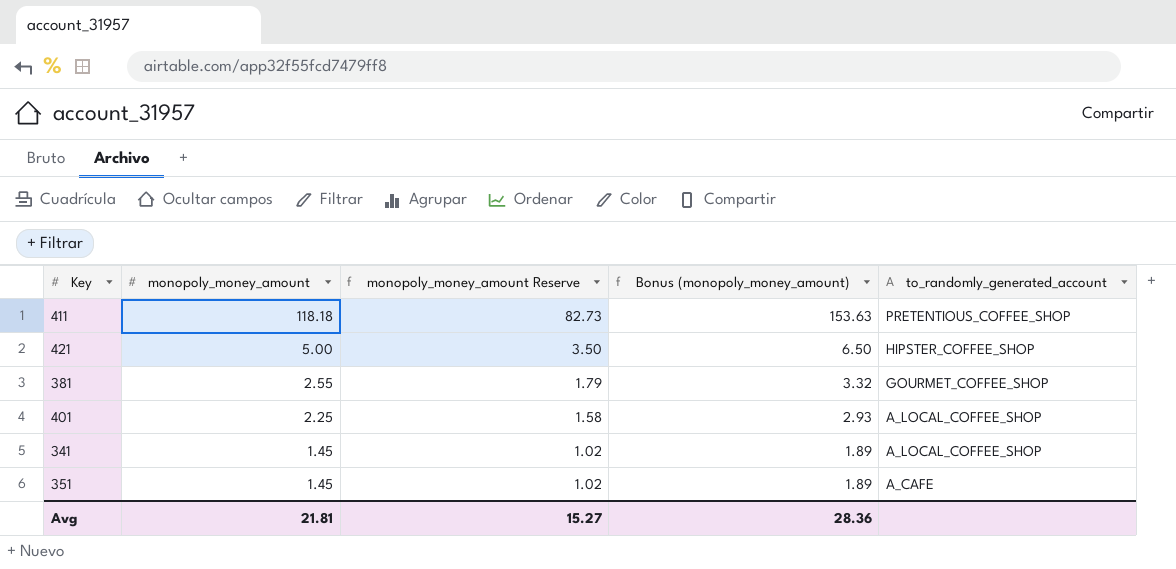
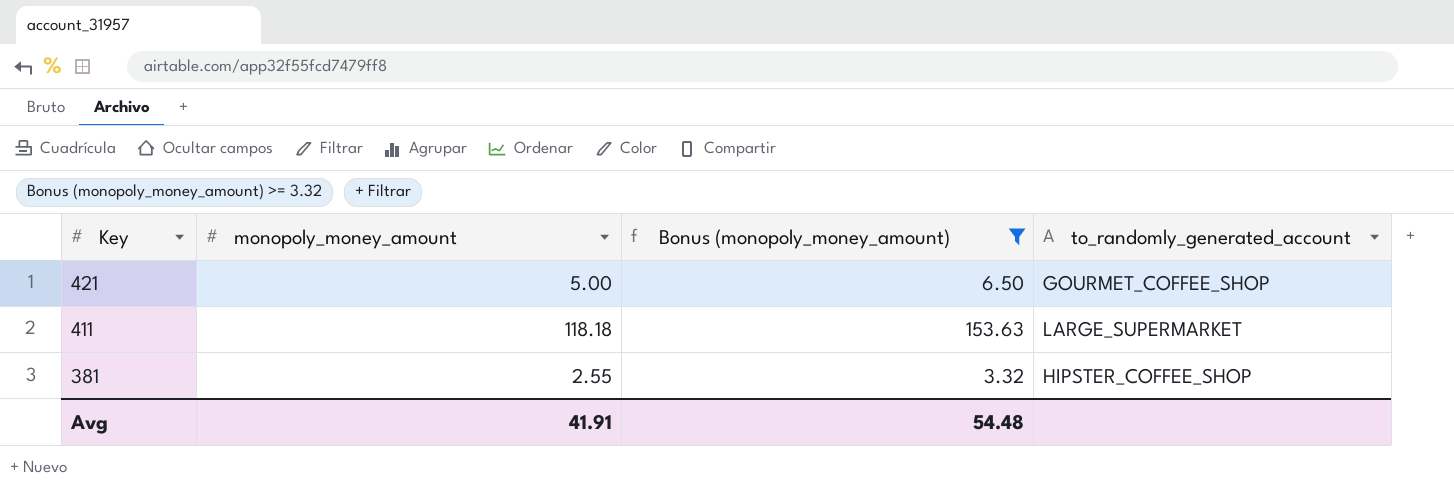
filter: none -> Bonus (monopoly_money_amount) >= 3.32
row order: monopoly_money_amount descending -> Key descending
column monopoly_money_amount Reserve | formula: [monopoly_money_amount] * 0.7 -> none
421 | to_randomly_generated_account: HIPSTER_COFFEE_SHOP -> GOURMET_COFFEE_SHOP
411 | to_randomly_generated_account: PRETENTIOUS_COFFEE_SHOP -> LARGE_SUPERMARKET
381 | to_randomly_generated_account: GOURMET_COFFEE_SHOP -> HIPSTER_COFFEE_SHOP
Avg | monopoly_money_amount: 21.81 -> 41.91
Avg | Bonus (monopoly_money_amount): 28.36 -> 54.48

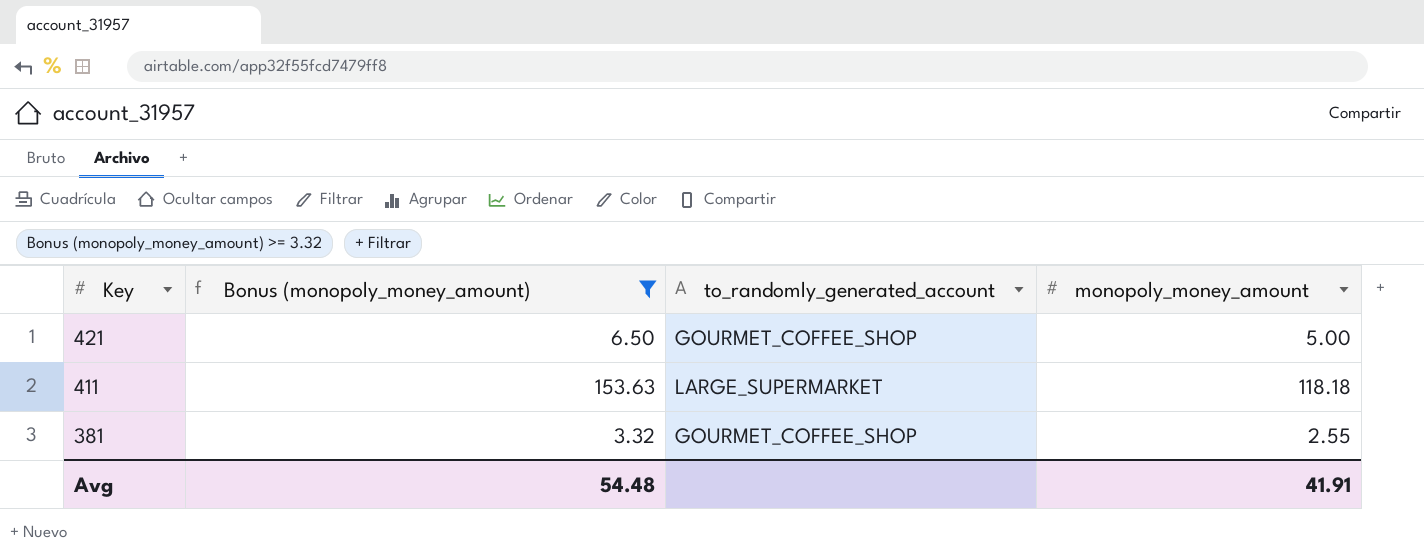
column monopoly_money_amount | position: 2 -> 4
381 | to_randomly_generated_account: HIPSTER_COFFEE_SHOP -> GOURMET_COFFEE_SHOP

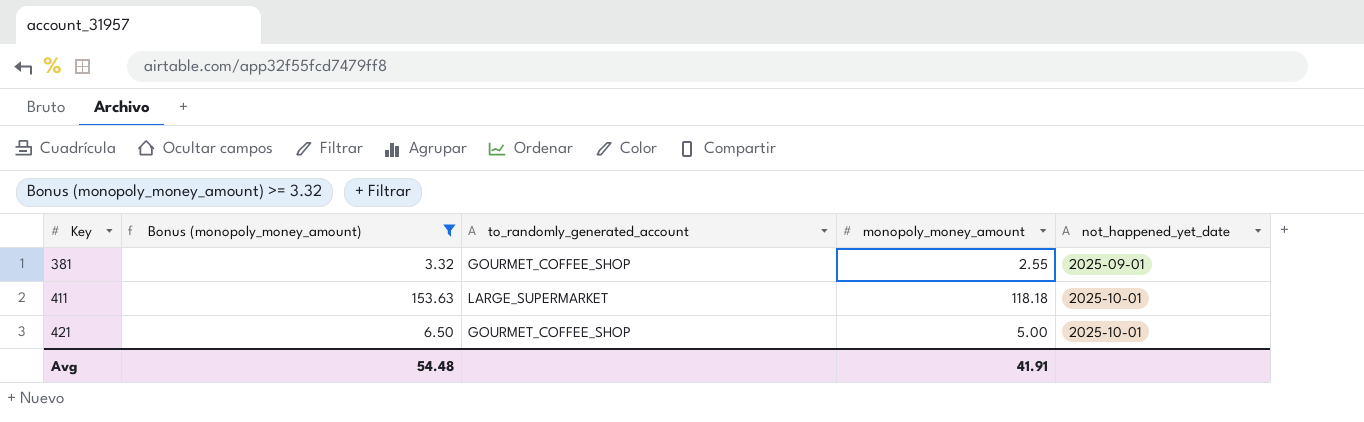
row order: Key descending -> Key ascending
column not_happened_yet_date | position: none -> 5

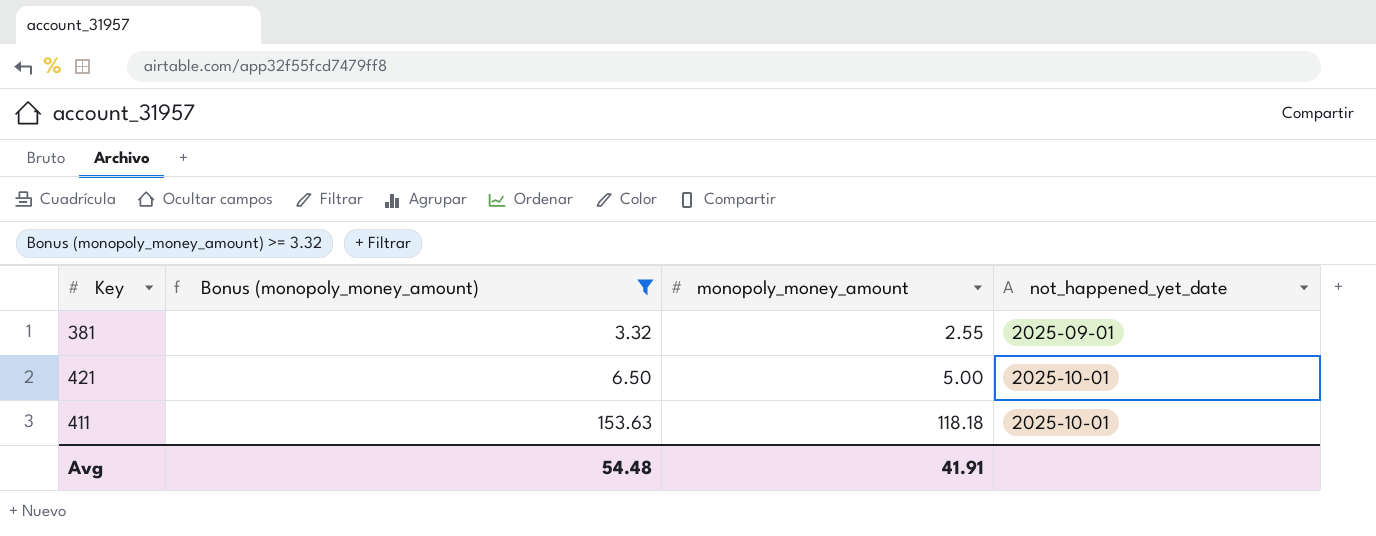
row order: Key ascending -> Bonus (monopoly_money_amount) ascending
column to_randomly_generated_account | position: 3 -> none

